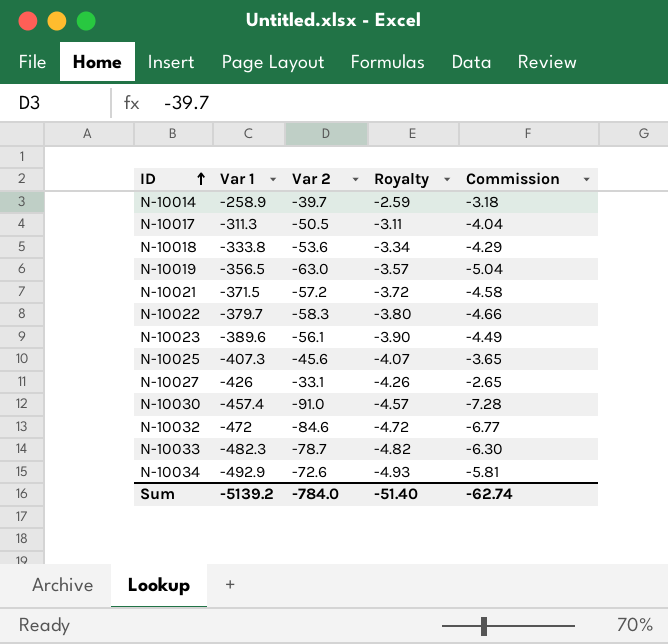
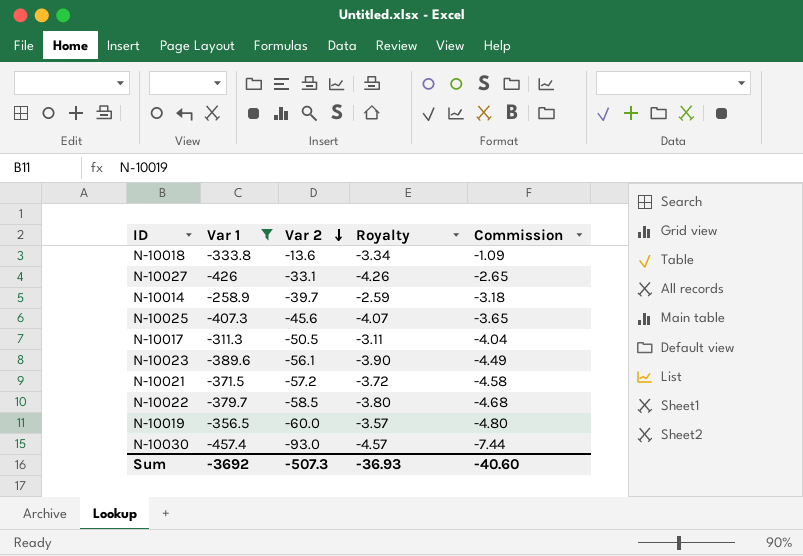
filter: none -> Var 1 >= -457.4
row order: ID ascending -> Var 2 descending
N-10018 | Var 2: -53.6 -> -13.6
N-10018 | Commission: -4.29 -> -1.09
N-10022 | Var 2: -58.3 -> -58.5
N-10022 | Commission: -4.66 -> -4.68
N-10019 | Var 2: -63.0 -> -60.0
N-10019 | Commission: -5.04 -> -4.80
N-10030 | Var 2: -91.0 -> -93.0
N-10030 | Commission: -7.28 -> -7.44
Sum | Var 1: -5139.2 -> -3692
Sum | Var 2: -784.0 -> -507.3
Sum | Royalty: -51.40 -> -36.93
Sum | Commission: -62.74 -> -40.60

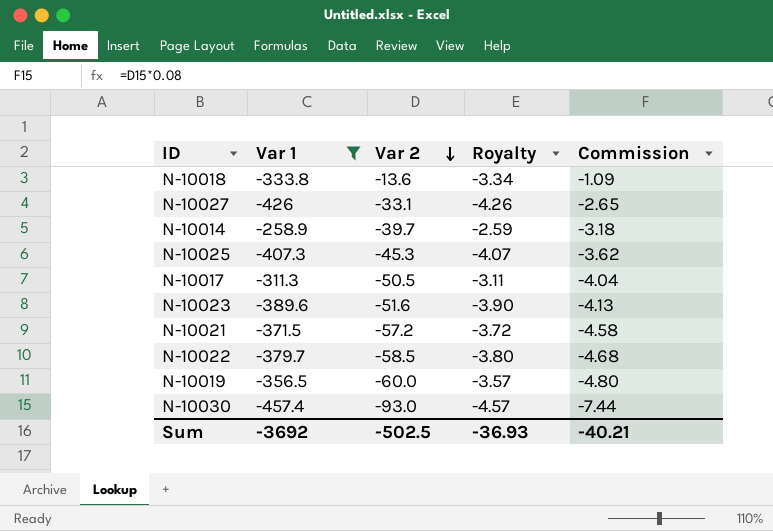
N-10025 | Var 2: -45.6 -> -45.3
N-10025 | Commission: -3.65 -> -3.62
N-10023 | Var 2: -56.1 -> -51.6
N-10023 | Commission: -4.49 -> -4.13
Sum | Var 2: -507.3 -> -502.5
Sum | Commission: -40.60 -> -40.21

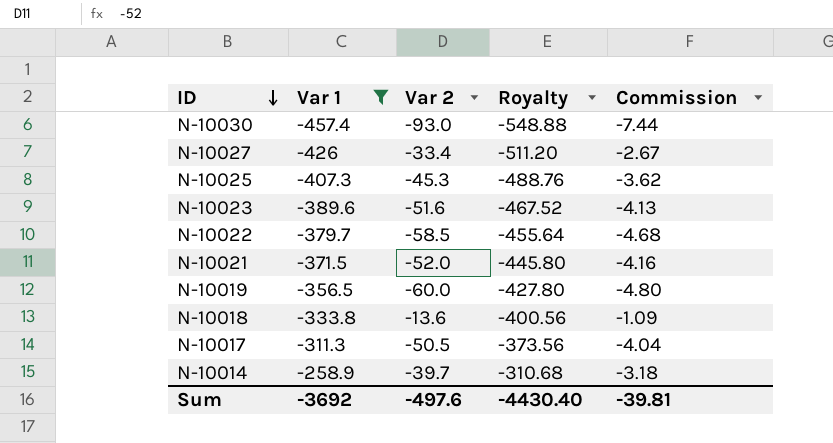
row order: Var 2 descending -> ID descending
column Royalty | formula: [Var 1] * 0.01 -> [Var 1] * 1.2
N-10027 | Var 2: -33.1 -> -33.4
N-10027 | Commission: -2.65 -> -2.67
N-10021 | Var 2: -57.2 -> -52.0
N-10021 | Commission: -4.58 -> -4.16
Sum | Var 2: -502.5 -> -497.6
Sum | Royalty: -36.93 -> -4430.40
Sum | Commission: -40.21 -> -39.81

